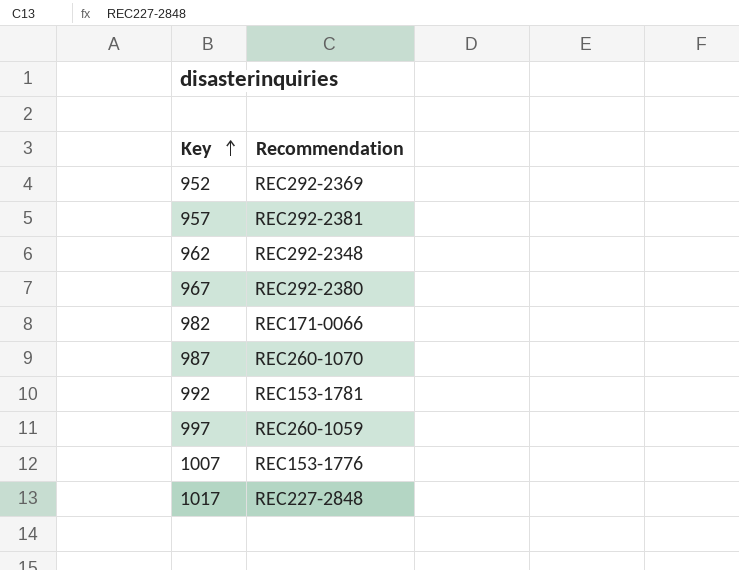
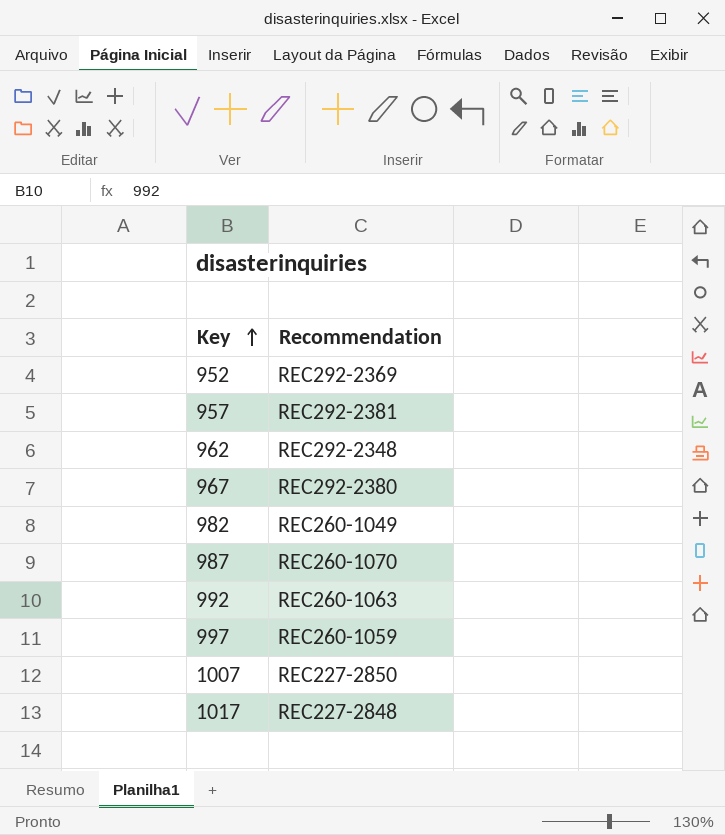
982 | Recommendation: REC171-0066 -> REC260-1049
992 | Recommendation: REC153-1781 -> REC260-1063
1007 | Recommendation: REC153-1776 -> REC227-2850

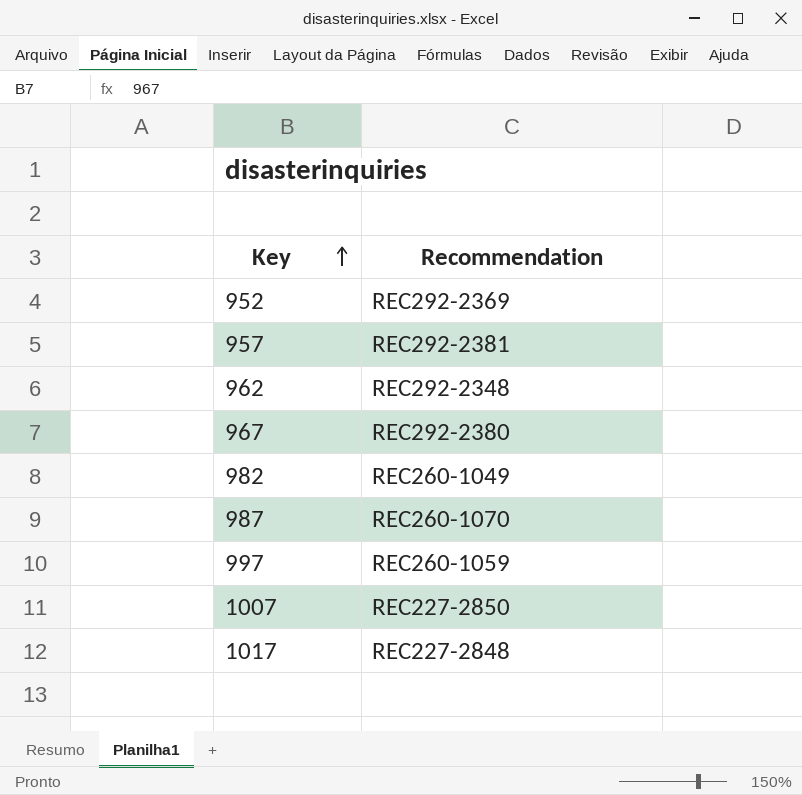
row 992: REC260-1063 -> none

